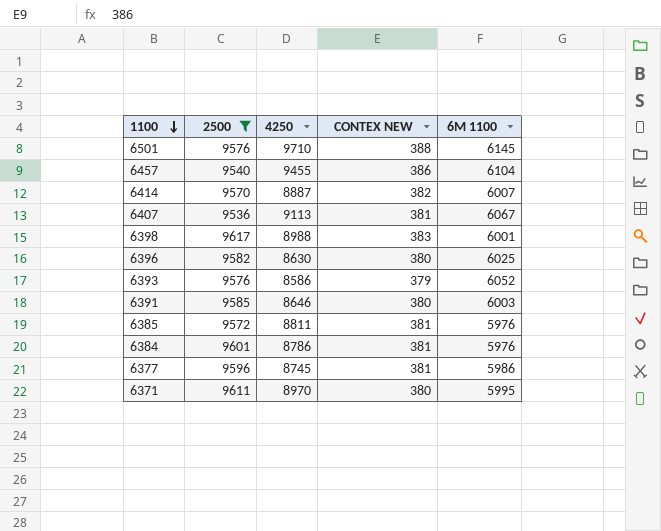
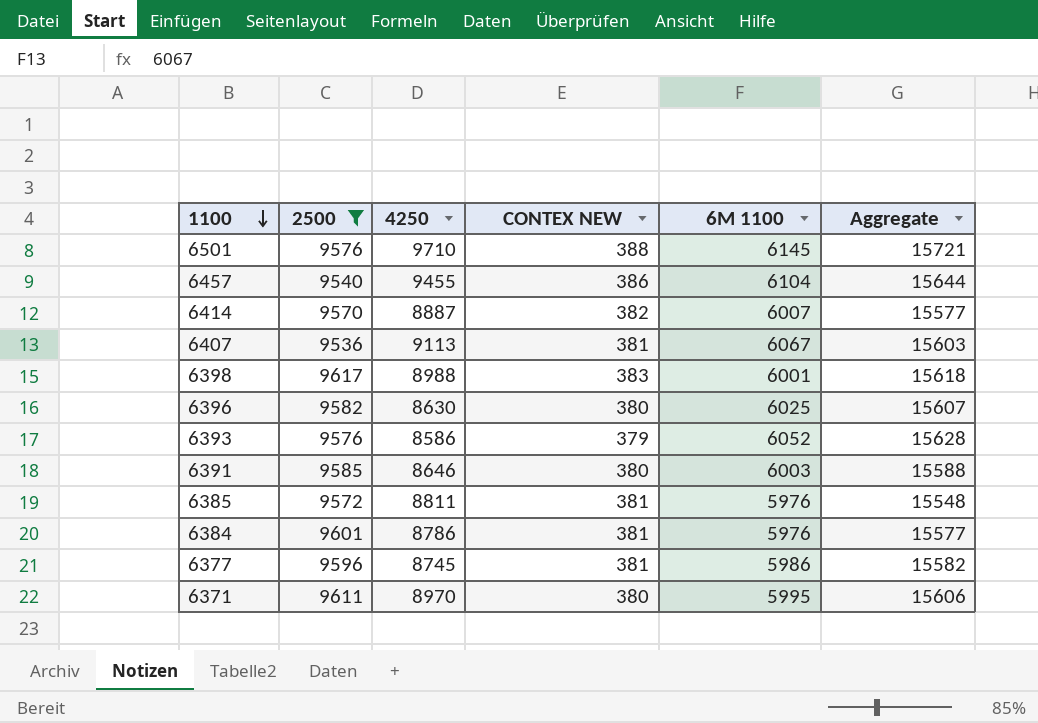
column Aggregate | formula: none -> [2500] + [6M 1100]

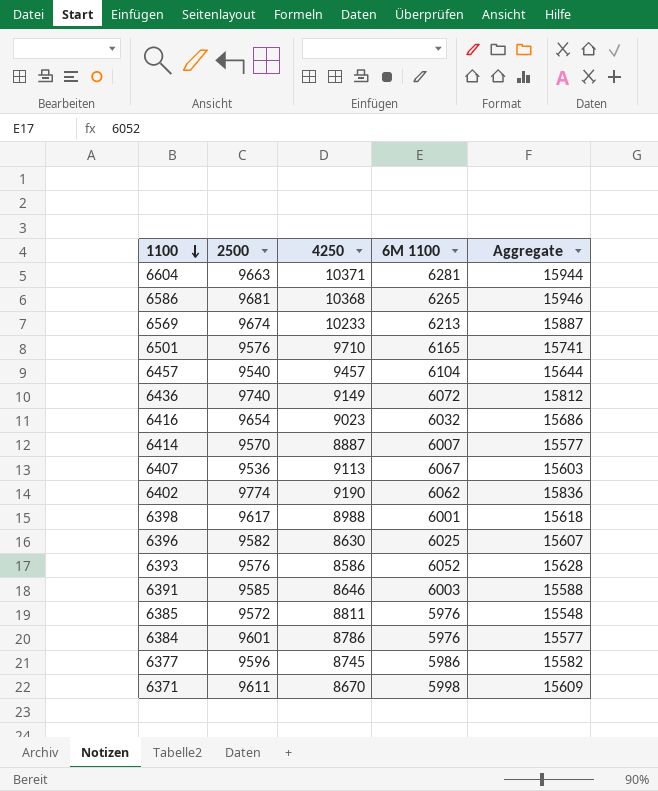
filter: 2500 <= 9617 -> none
column CONTEX NEW | position: 4 -> none
6501 | 6M 1100: 6145 -> 6165
6501 | Aggregate: 15721 -> 15741
6457 | 4250: 9455 -> 9457
6371 | 4250: 8970 -> 8670
6371 | 6M 1100: 5995 -> 5998
6371 | Aggregate: 15606 -> 15609

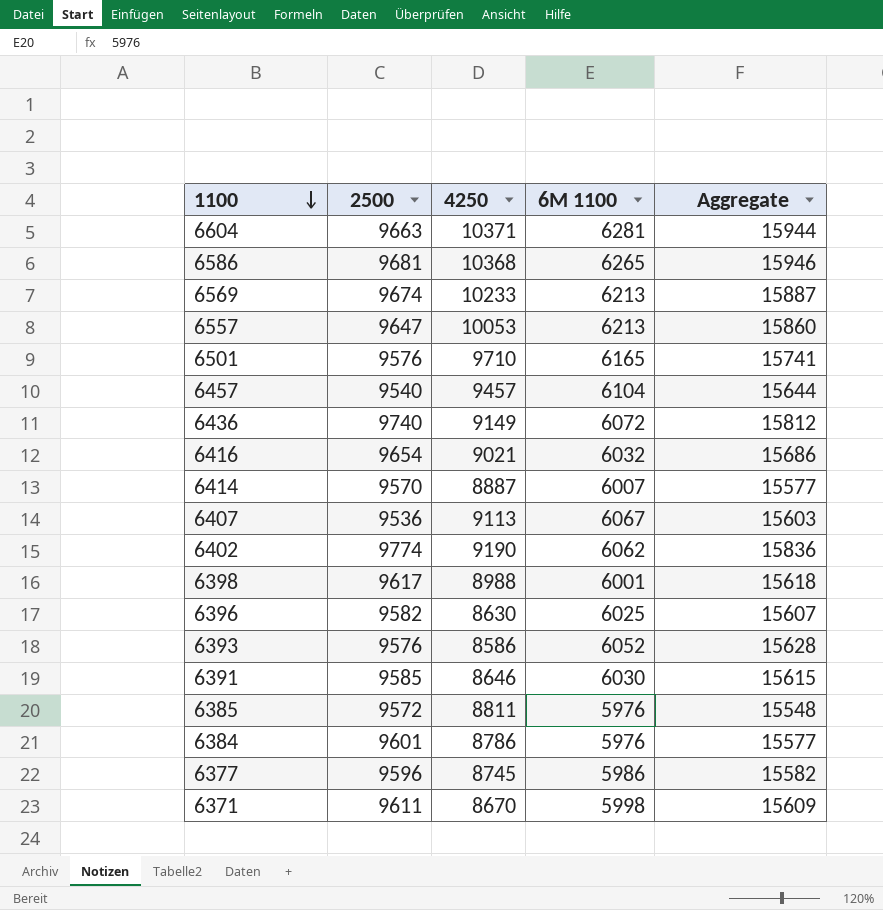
row 6557: none -> 9647 | 10053 | 6213 | 15860
6416 | 4250: 9023 -> 9021
6391 | 6M 1100: 6003 -> 6030
6391 | Aggregate: 15588 -> 15615

